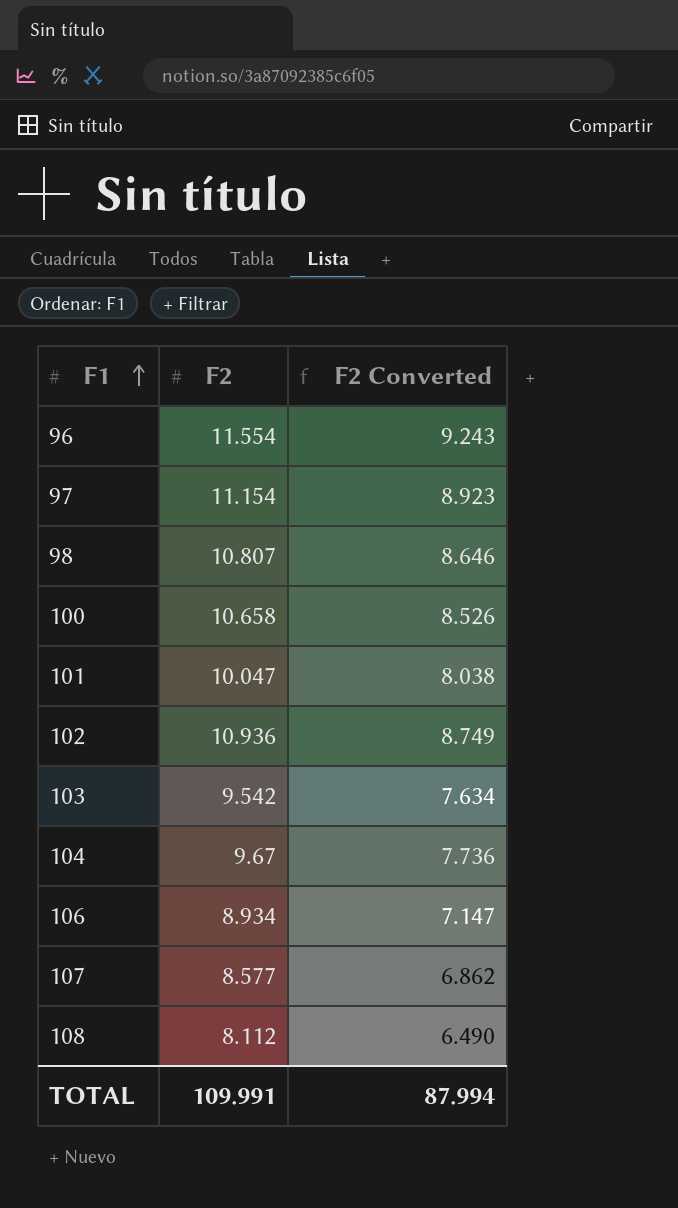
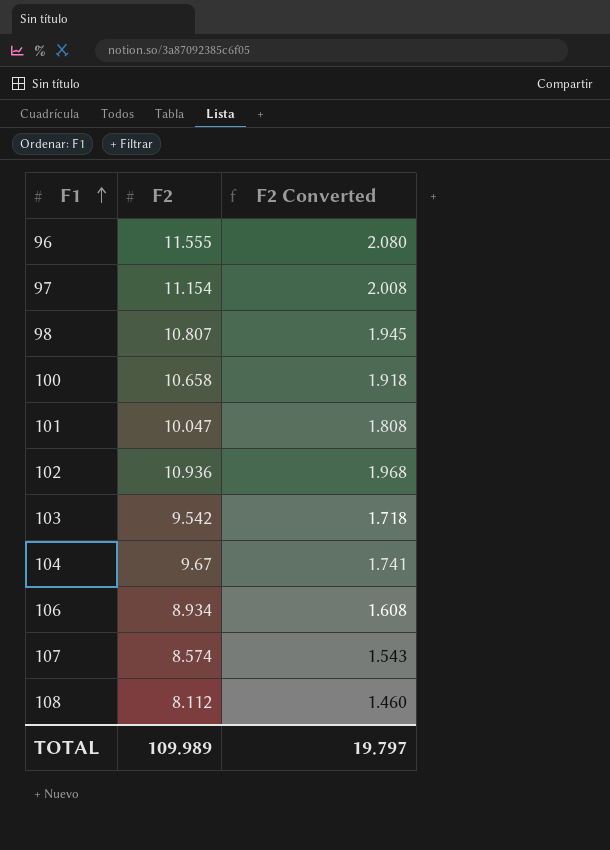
column F2 Converted | formula: [F2] * 0.8 -> [F2] * 0.18
96 | F2: 11.554 -> 11.555
107 | F2: 8.577 -> 8.574
TOTAL | F2: 109.991 -> 109.989
TOTAL | F2 Converted: 87.994 -> 19.797

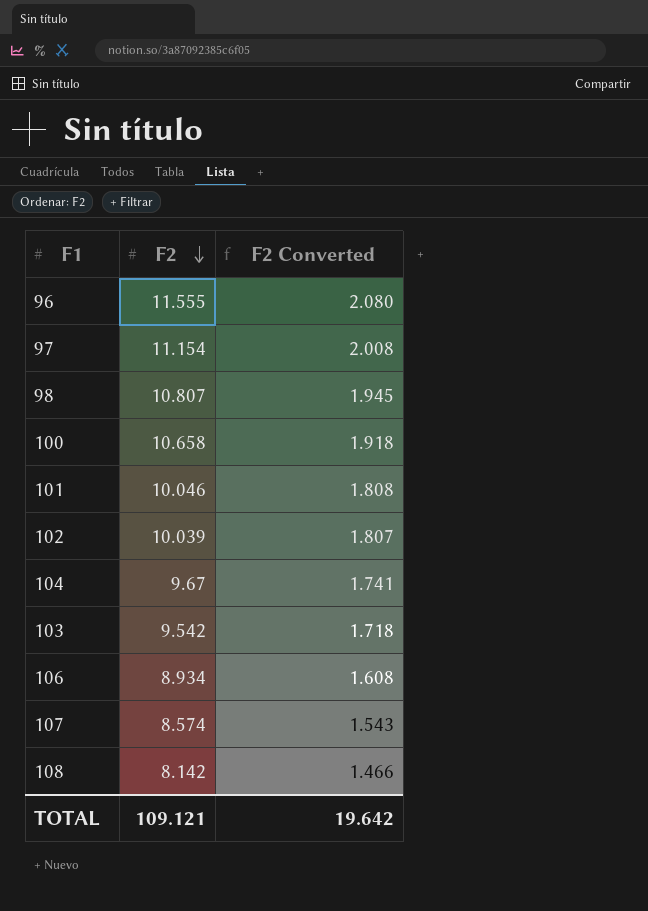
row order: F1 ascending -> F2 descending
101 | F2: 10.047 -> 10.046
102 | F2: 10.936 -> 10.039
102 | F2 Converted: 1.968 -> 1.807
108 | F2: 8.112 -> 8.142
108 | F2 Converted: 1.460 -> 1.466
TOTAL | F2: 109.989 -> 109.121
TOTAL | F2 Converted: 19.797 -> 19.642

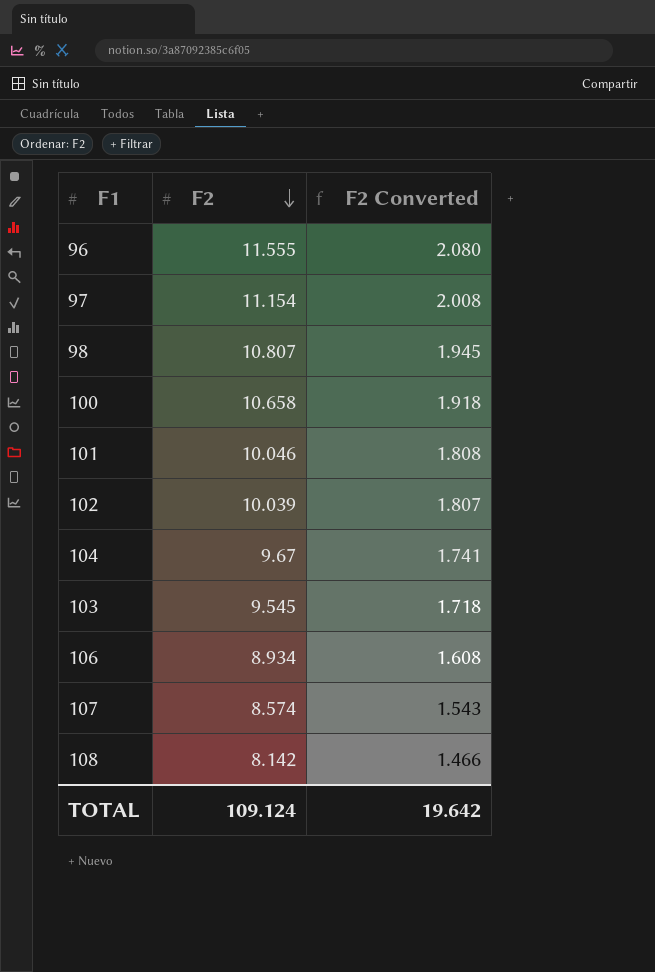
103 | F2: 9.542 -> 9.545
TOTAL | F2: 109.121 -> 109.124

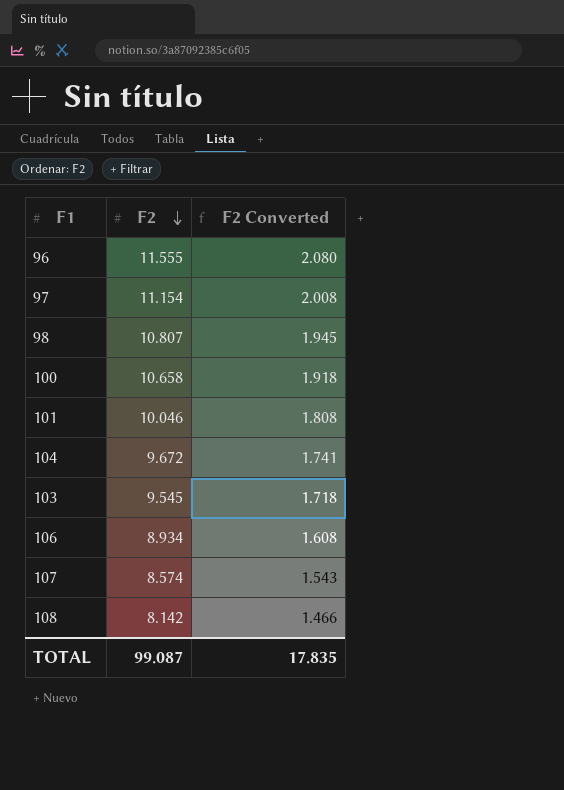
row 102: 10.039 | 1.807 -> none
104 | F2: 9.67 -> 9.672
TOTAL | F2: 109.124 -> 99.087
TOTAL | F2 Converted: 19.642 -> 17.835

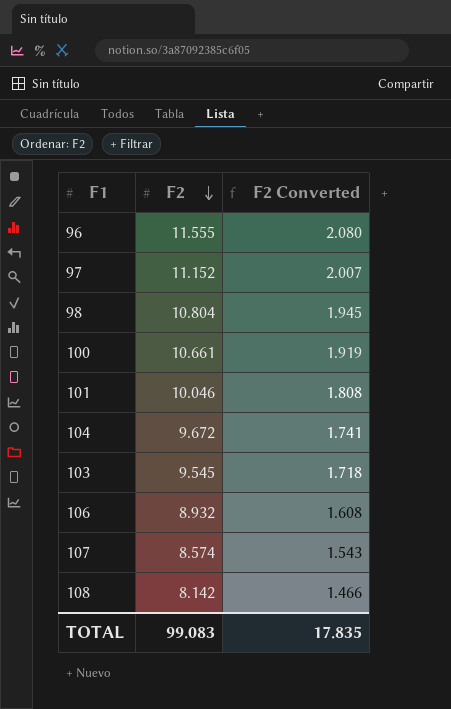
97 | F2: 11.154 -> 11.152
97 | F2 Converted: 2.008 -> 2.007
98 | F2: 10.807 -> 10.804
100 | F2: 10.658 -> 10.661
100 | F2 Converted: 1.918 -> 1.919
106 | F2: 8.934 -> 8.932
TOTAL | F2: 99.087 -> 99.083

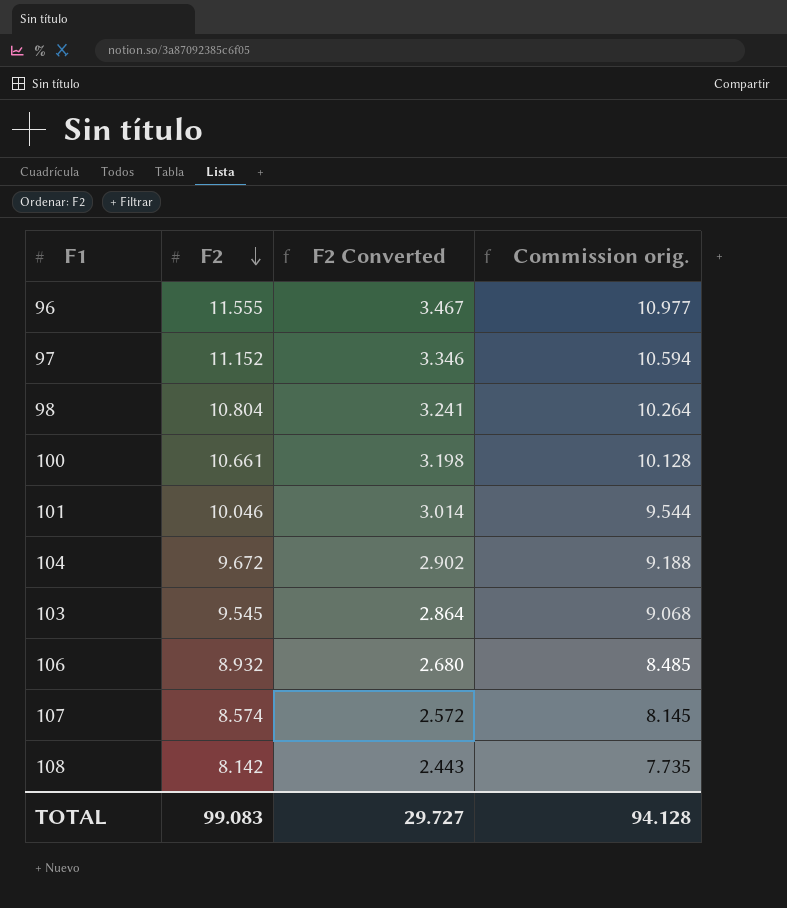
column F2 Converted | formula: [F2] * 0.18 -> [F2] * 0.3
column Commission orig. | formula: none -> [F2] * 0.95
TOTAL | F2 Converted: 17.835 -> 29.727

